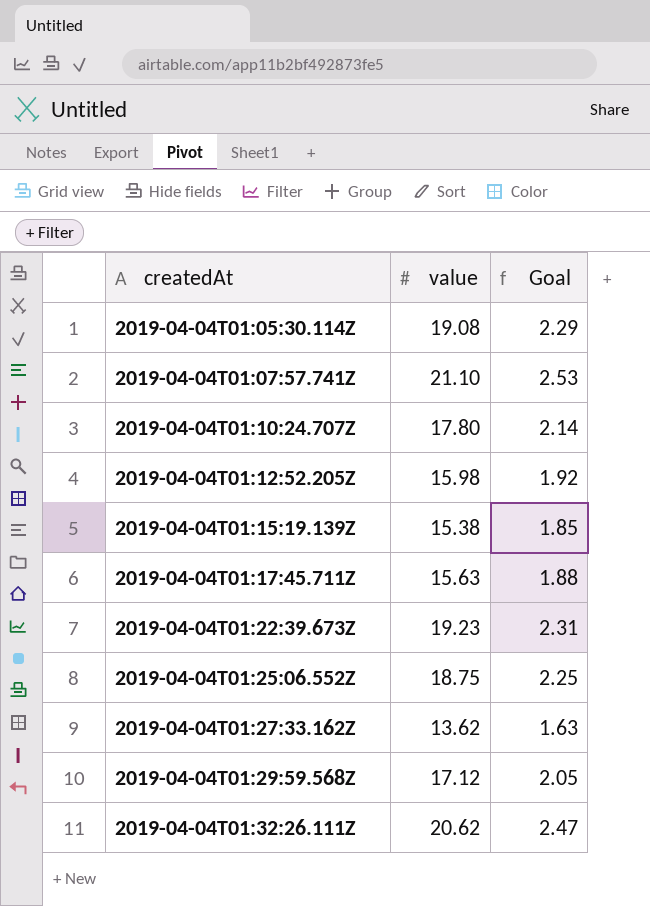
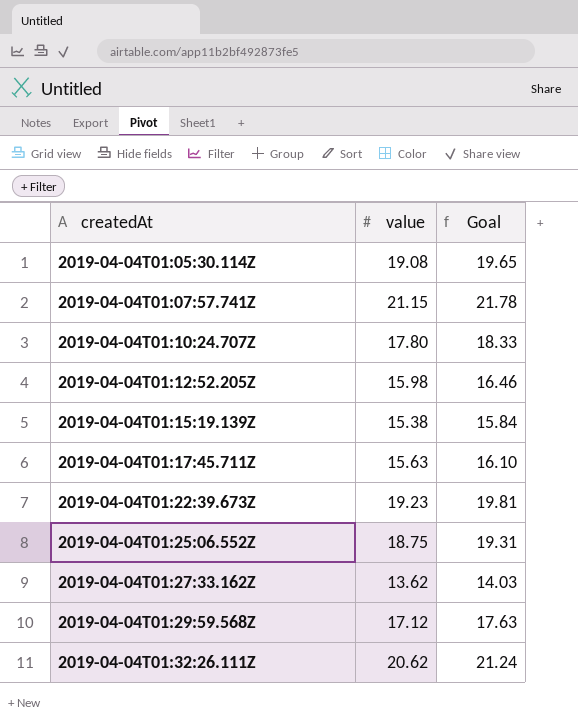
column Goal | formula: [value] * 0.12 -> [value] * 1.03
2019-04-04T01:07:57.741Z | value: 21.10 -> 21.15

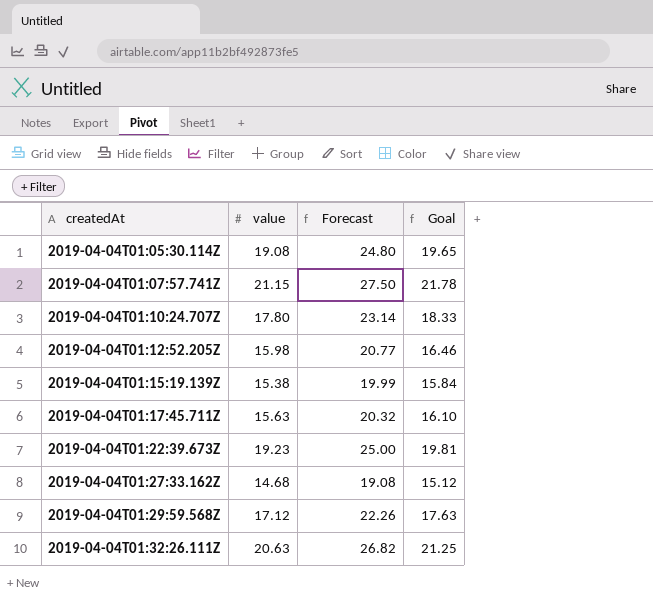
column Forecast | formula: none -> [value] * 1.3
row 2019-04-04T01:25:06.552Z: 18.75 | 19.31 -> none
2019-04-04T01:27:33.162Z | value: 13.62 -> 14.68
2019-04-04T01:27:33.162Z | Goal: 14.03 -> 15.12
2019-04-04T01:32:26.111Z | value: 20.62 -> 20.63
2019-04-04T01:32:26.111Z | Goal: 21.24 -> 21.25

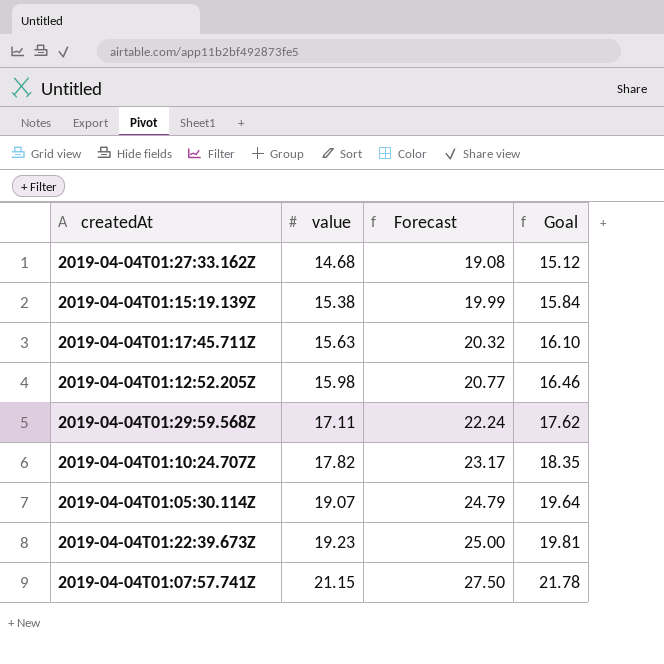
row order: createdAt ascending -> value ascending
row 2019-04-04T01:32:26.111Z: 20.63 | 26.82 | 21.25 -> none
2019-04-04T01:29:59.568Z | value: 17.12 -> 17.11
2019-04-04T01:29:59.568Z | Forecast: 22.26 -> 22.24
2019-04-04T01:29:59.568Z | Goal: 17.63 -> 17.62
2019-04-04T01:10:24.707Z | value: 17.80 -> 17.82
2019-04-04T01:10:24.707Z | Forecast: 23.14 -> 23.17
2019-04-04T01:10:24.707Z | Goal: 18.33 -> 18.35
2019-04-04T01:05:30.114Z | value: 19.08 -> 19.07
2019-04-04T01:05:30.114Z | Forecast: 24.80 -> 24.79
2019-04-04T01:05:30.114Z | Goal: 19.65 -> 19.64

